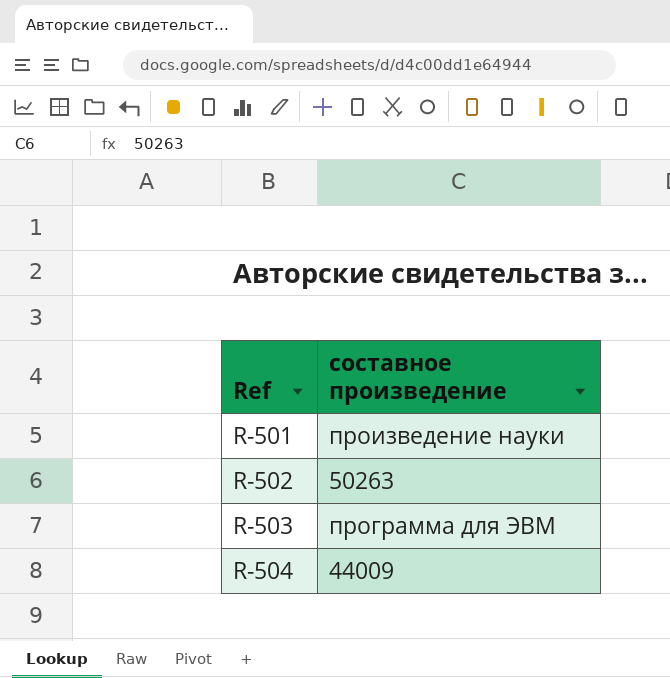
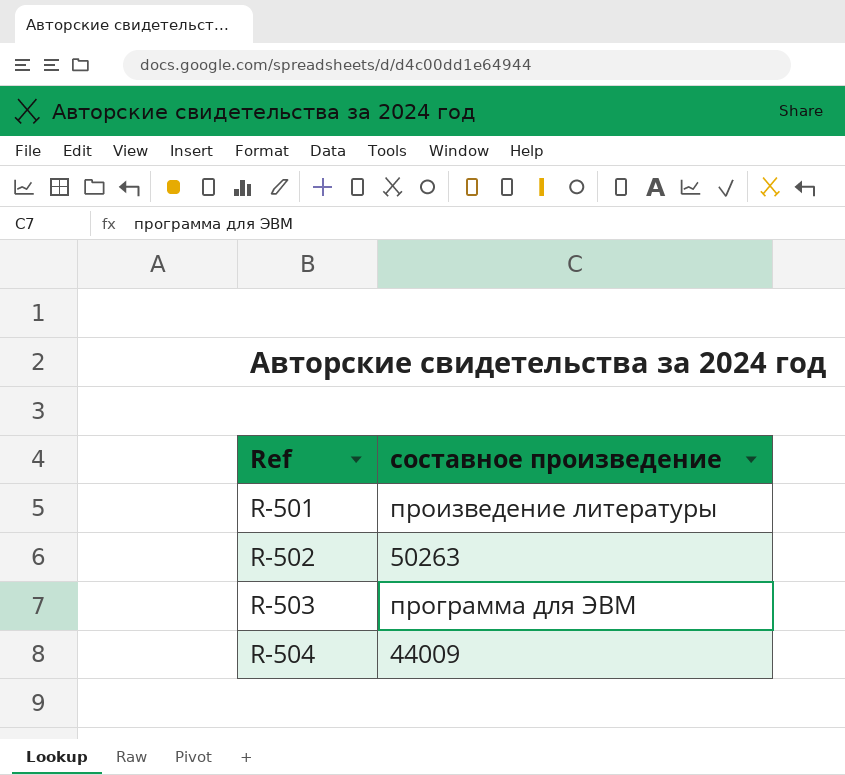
R-501 | составное произведение: произведение науки -> произведение литературы

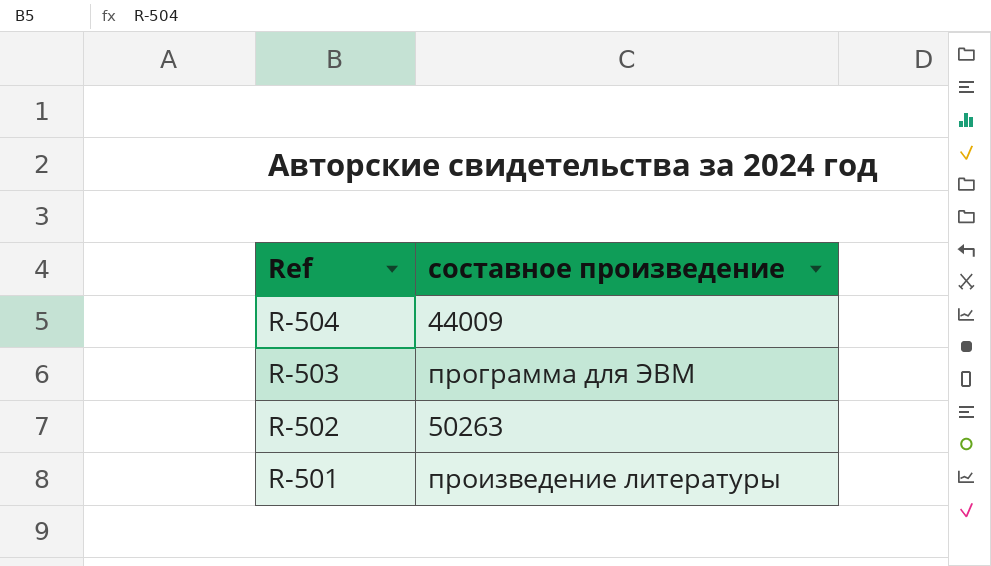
row order: Ref ascending -> Ref descending

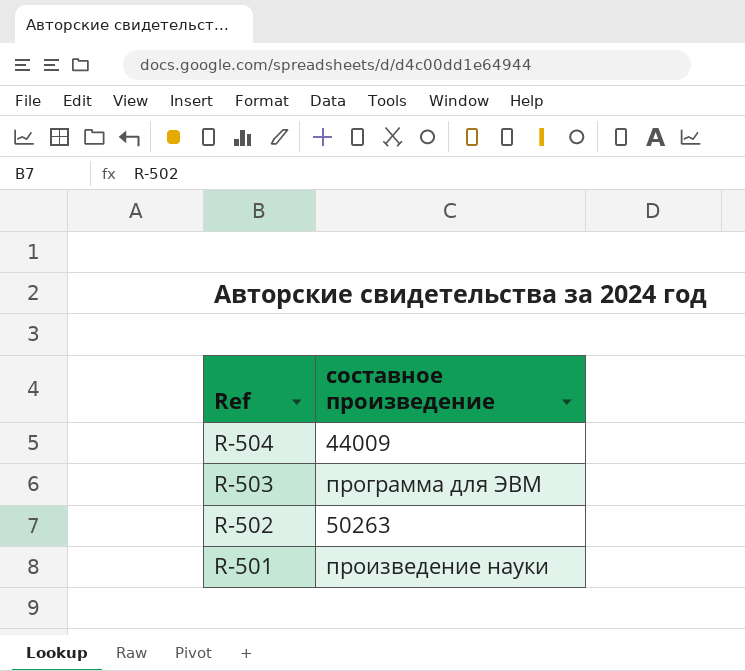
R-501 | составное произведение: произведение литературы -> произведение науки

